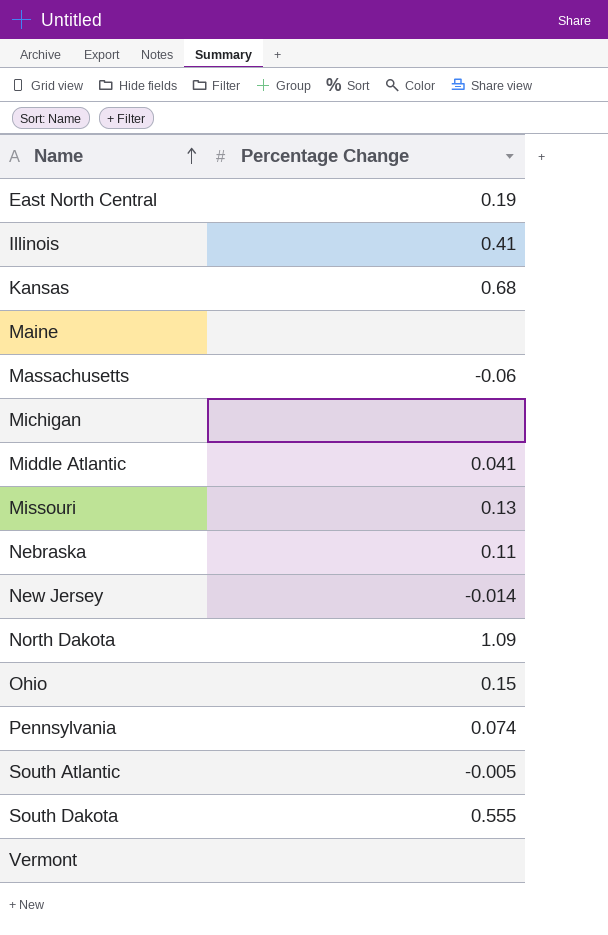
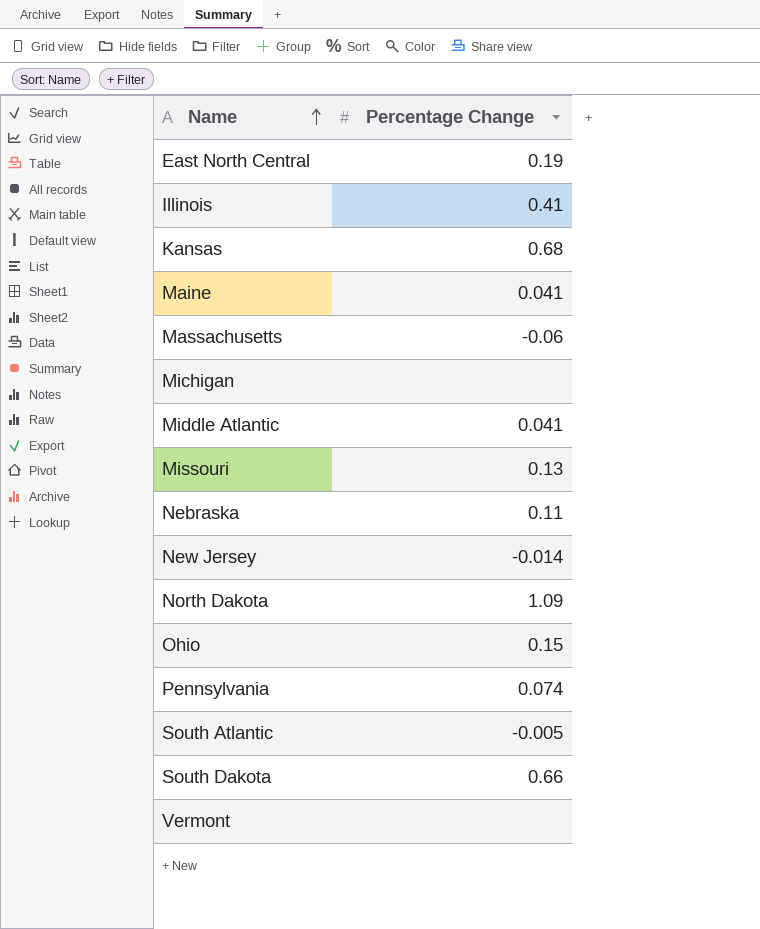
Maine | Percentage Change: none -> 0.041
South Dakota | Percentage Change: 0.555 -> 0.66

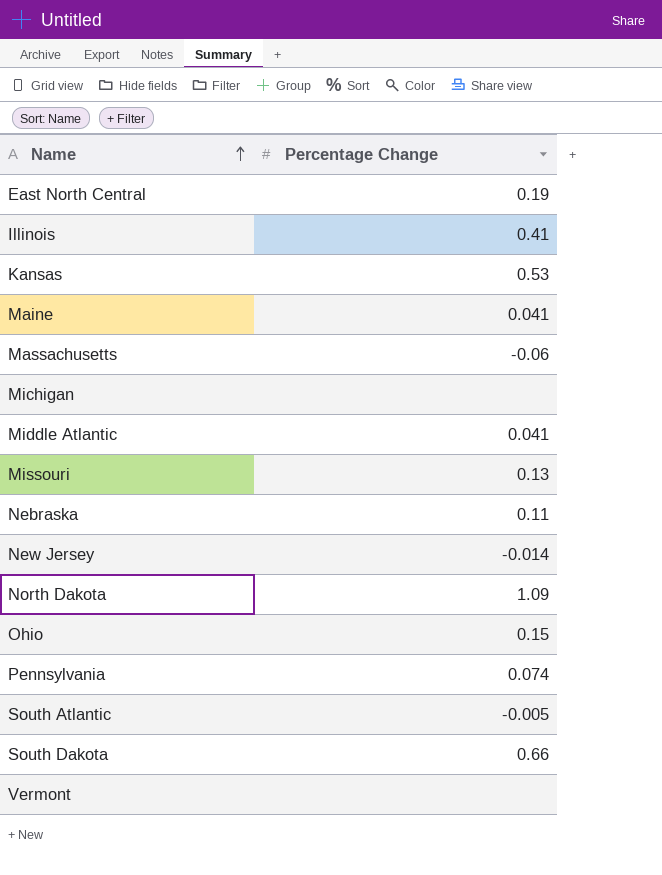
Kansas | Percentage Change: 0.68 -> 0.53

